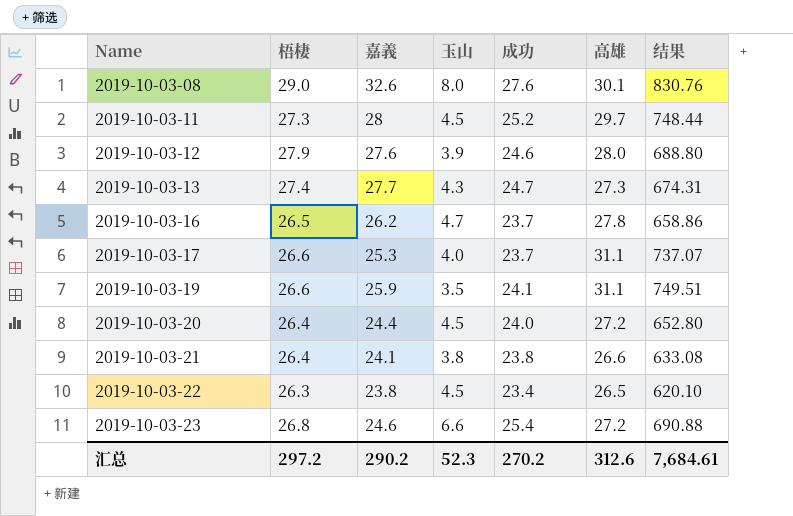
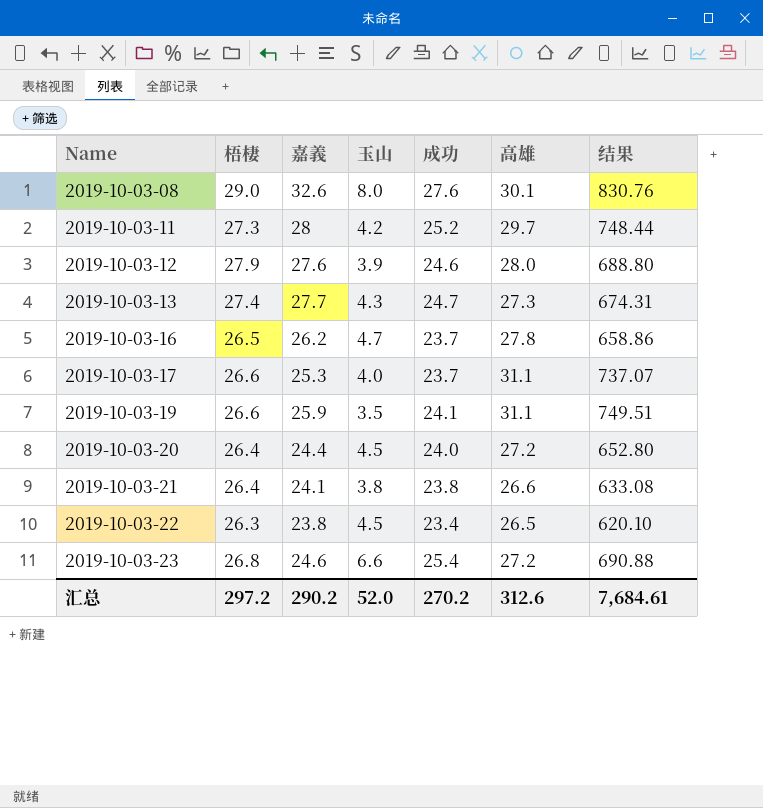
2019-10-03-11 | 玉山: 4.5 -> 4.2
汇总 | 玉山: 52.3 -> 52.0

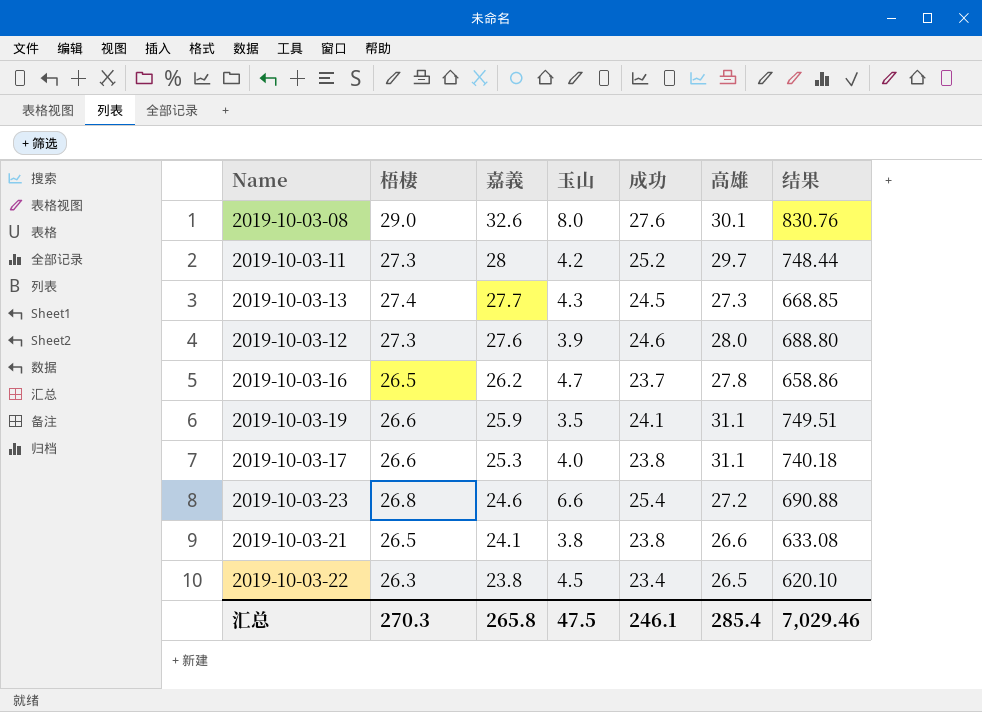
row order: Name ascending -> 嘉義 descending
row 2019-10-03-20: 26.4 | 24.4 | 4.5 | 24.0 | 27.2 | 652.80 -> none
2019-10-03-13 | 成功: 24.7 -> 24.5
2019-10-03-13 | 结果: 674.31 -> 668.85
2019-10-03-12 | 梧棲: 27.9 -> 27.3
2019-10-03-17 | 成功: 23.7 -> 23.8
2019-10-03-17 | 结果: 737.07 -> 740.18
2019-10-03-21 | 梧棲: 26.4 -> 26.5
汇总 | 梧棲: 297.2 -> 270.3
汇总 | 嘉義: 290.2 -> 265.8
汇总 | 玉山: 52.0 -> 47.5
汇总 | 成功: 270.2 -> 246.1
汇总 | 高雄: 312.6 -> 285.4
汇总 | 结果: 7,684.61 -> 7,029.46

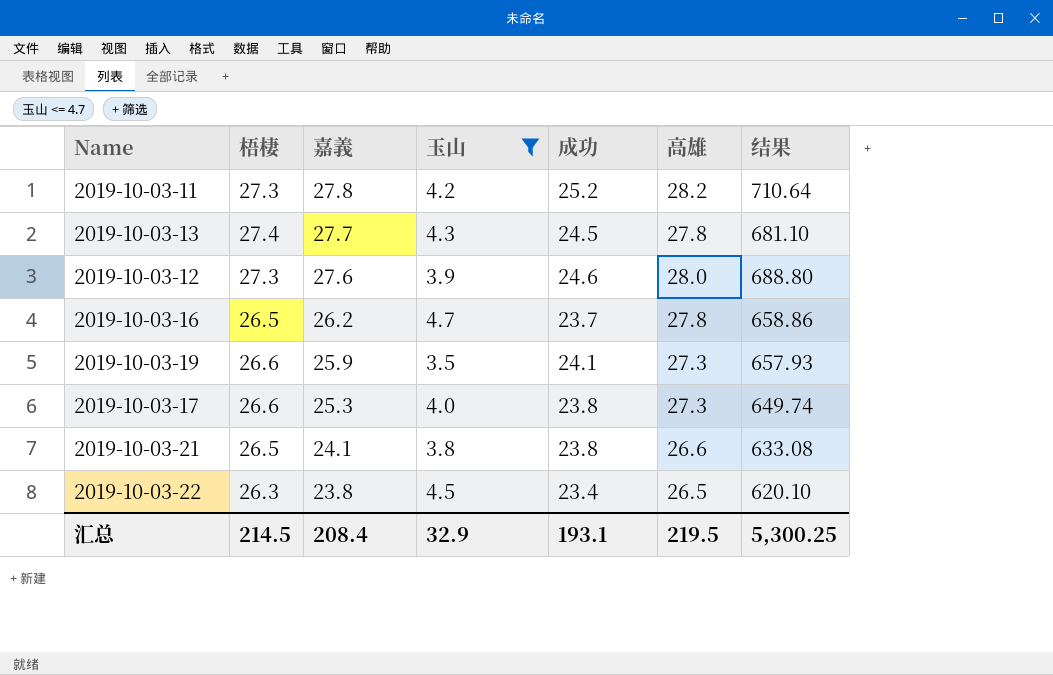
filter: none -> 玉山 <= 4.7
2019-10-03-11 | 嘉義: 28 -> 27.8
2019-10-03-11 | 高雄: 29.7 -> 28.2
2019-10-03-11 | 结果: 748.44 -> 710.64
2019-10-03-13 | 高雄: 27.3 -> 27.8
2019-10-03-13 | 结果: 668.85 -> 681.10
2019-10-03-19 | 高雄: 31.1 -> 27.3
2019-10-03-19 | 结果: 749.51 -> 657.93
2019-10-03-17 | 高雄: 31.1 -> 27.3
2019-10-03-17 | 结果: 740.18 -> 649.74
汇总 | 梧棲: 270.3 -> 214.5
汇总 | 嘉義: 265.8 -> 208.4
汇总 | 玉山: 47.5 -> 32.9
汇总 | 成功: 246.1 -> 193.1
汇总 | 高雄: 285.4 -> 219.5
汇总 | 结果: 7,029.46 -> 5,300.25

